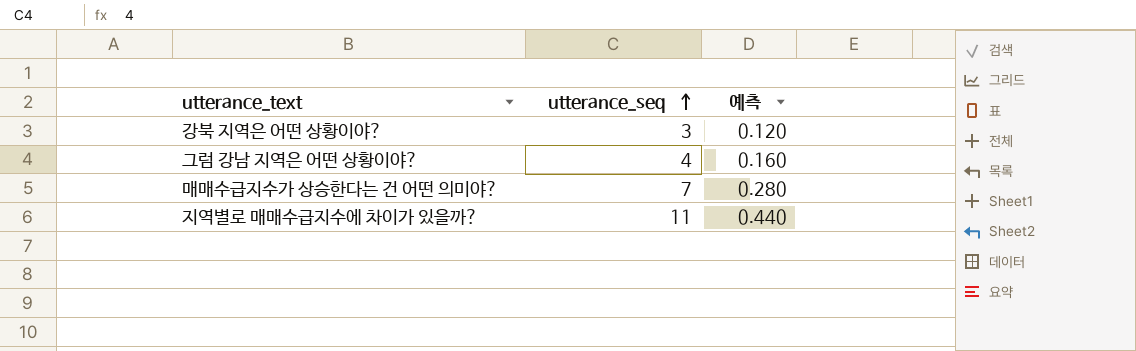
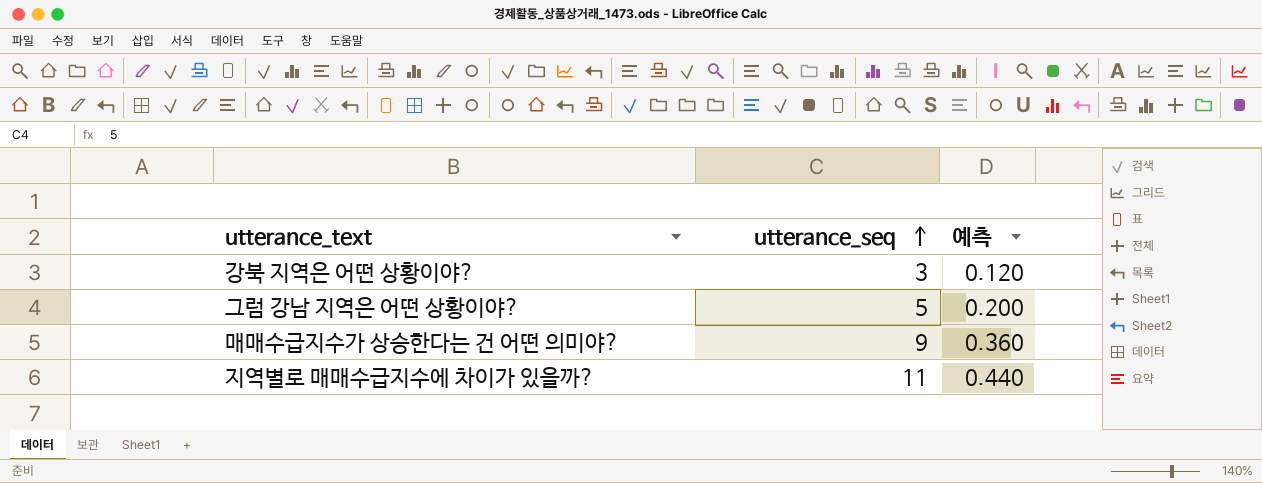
그럼 강남 지역은 어떤 상황이야? | utterance_seq: 4 -> 5
그럼 강남 지역은 어떤 상황이야? | 예측: 0.160 -> 0.200
매매수급지수가 상승한다는 건 어떤 의미야? | utterance_seq: 7 -> 9
매매수급지수가 상승한다는 건 어떤 의미야? | 예측: 0.280 -> 0.360

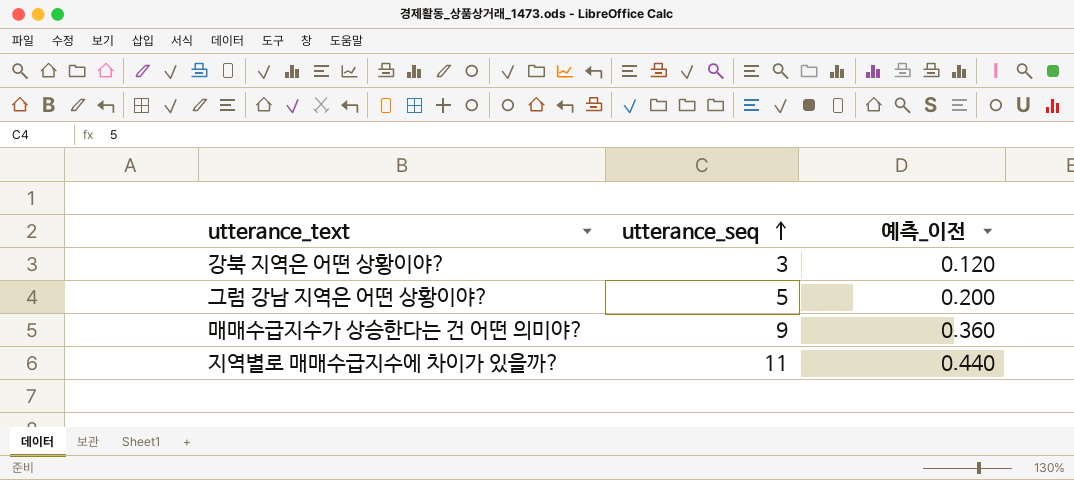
column name: 예측 -> 예측_이전

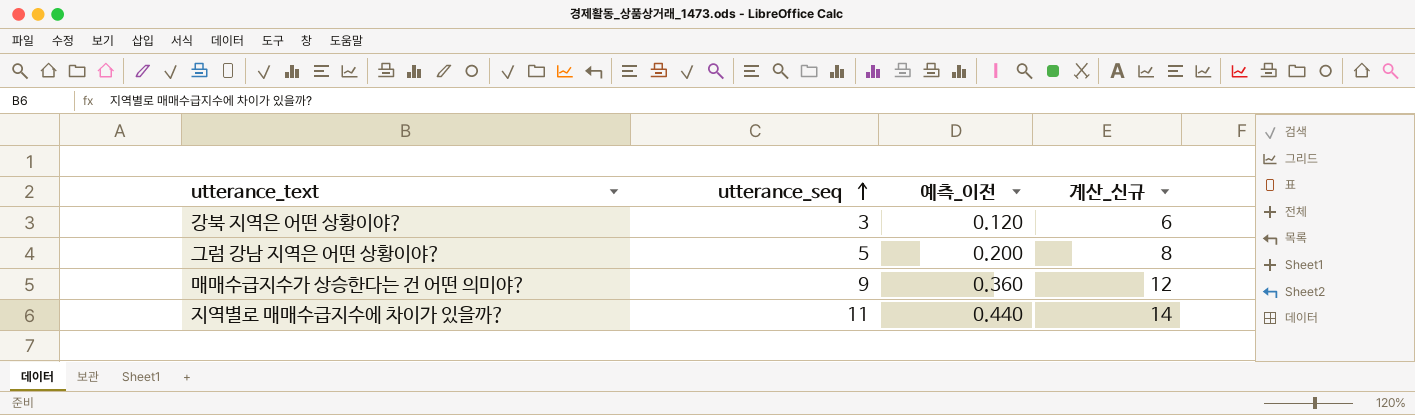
column 계산_신규 | formula: none -> [utterance_seq] + 3

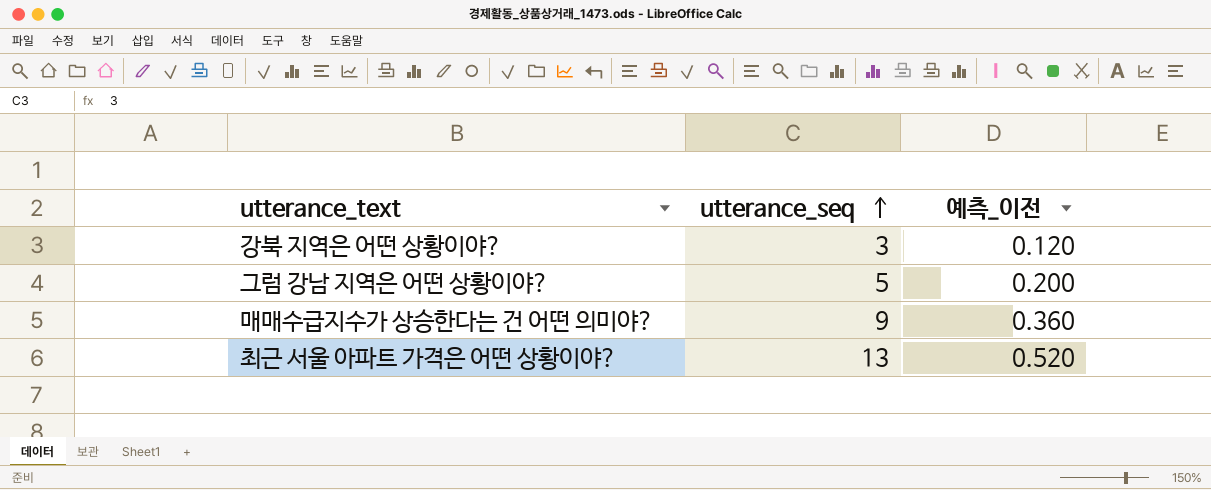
column 계산_신규 | formula: [utterance_seq] + 3 -> none
row 지역별로 매매수급지수에 차이가 있을까?: 11 | 0.440 | 14 -> none
row 최근 서울 아파트 가격은 어떤 상황이야?: none -> 13 | 0.520

